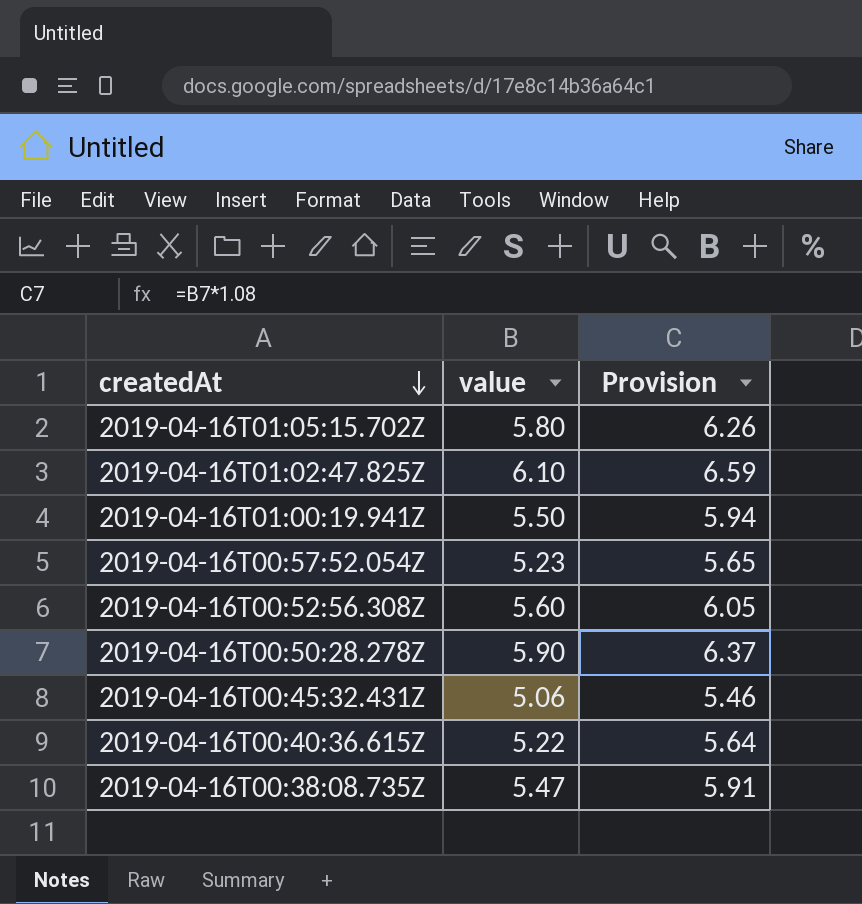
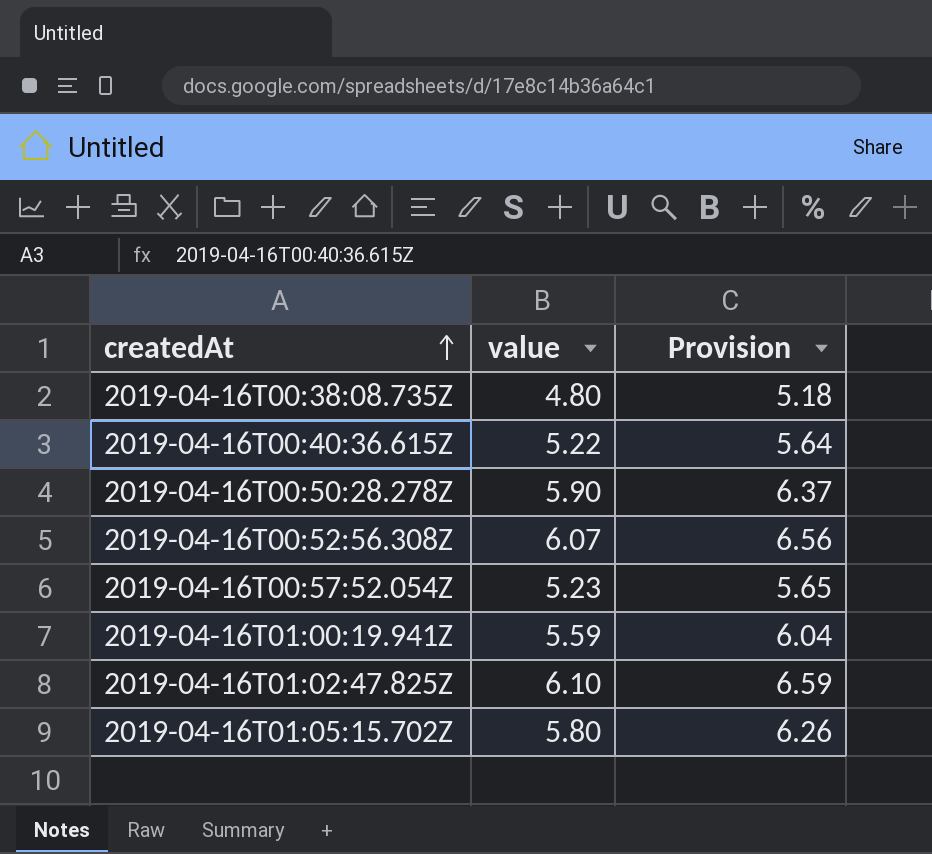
row order: createdAt descending -> createdAt ascending
row 2019-04-16T00:45:32.431Z: 5.06 | 5.46 -> none
2019-04-16T00:38:08.735Z | value: 5.47 -> 4.80
2019-04-16T00:38:08.735Z | Provision: 5.91 -> 5.18
2019-04-16T00:52:56.308Z | value: 5.60 -> 6.07
2019-04-16T00:52:56.308Z | Provision: 6.05 -> 6.56
2019-04-16T01:00:19.941Z | value: 5.50 -> 5.59
2019-04-16T01:00:19.941Z | Provision: 5.94 -> 6.04

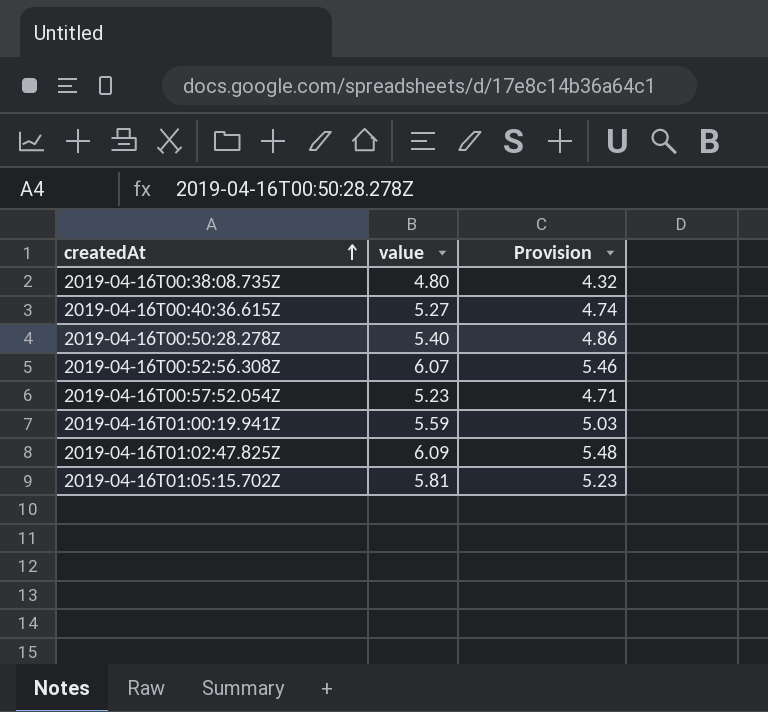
column Provision | formula: [value] * 1.08 -> [value] * 0.9
2019-04-16T00:40:36.615Z | value: 5.22 -> 5.27
2019-04-16T00:50:28.278Z | value: 5.90 -> 5.40
2019-04-16T01:02:47.825Z | value: 6.10 -> 6.09
2019-04-16T01:05:15.702Z | value: 5.80 -> 5.81

